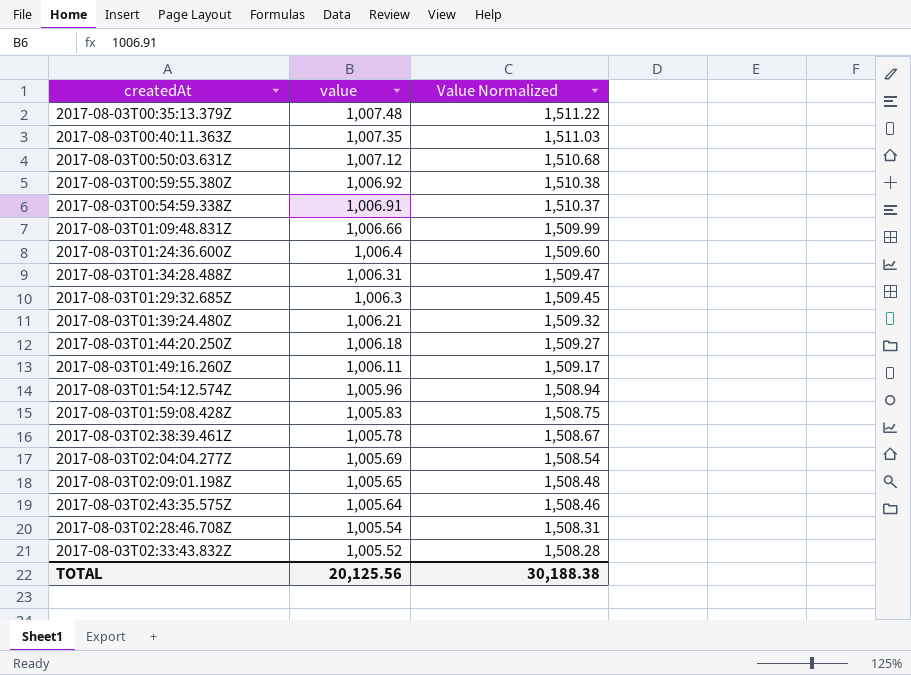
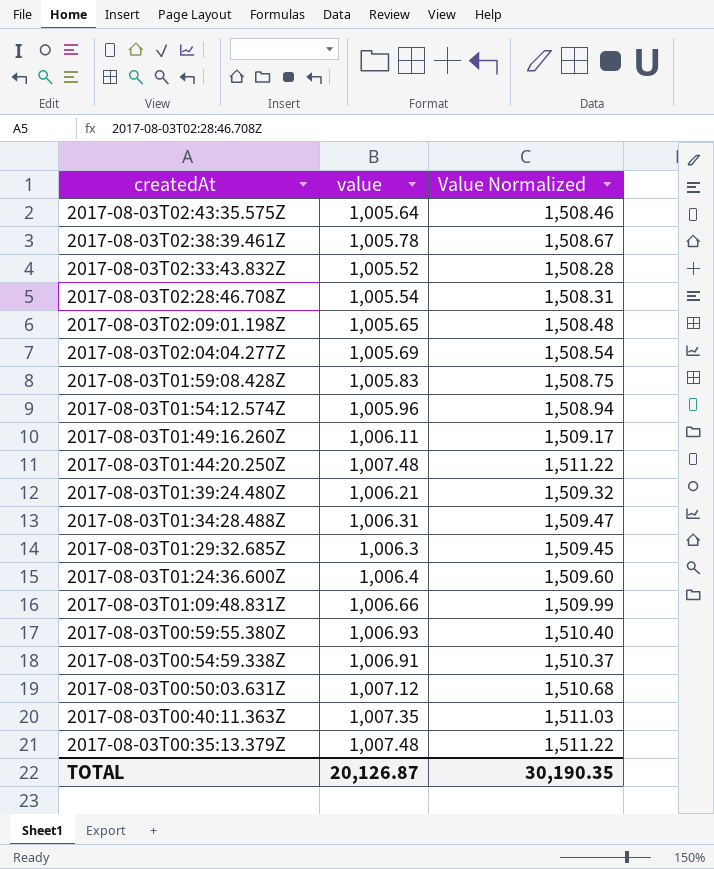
row order: value descending -> createdAt descending
2017-08-03T01:44:20.250Z | value: 1,006.18 -> 1,007.48
2017-08-03T01:44:20.250Z | Value Normalized: 1,509.27 -> 1,511.22
2017-08-03T00:59:55.380Z | value: 1,006.92 -> 1,006.93
2017-08-03T00:59:55.380Z | Value Normalized: 1,510.38 -> 1,510.40
TOTAL | value: 20,125.56 -> 20,126.87
TOTAL | Value Normalized: 30,188.38 -> 30,190.35

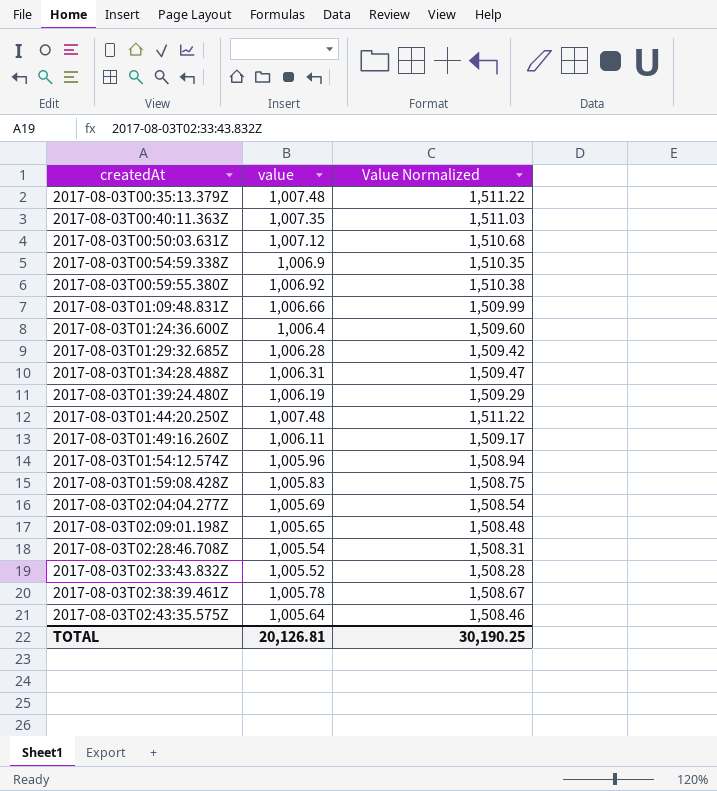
row order: createdAt descending -> createdAt ascending
2017-08-03T00:54:59.338Z | value: 1,006.91 -> 1,006.9
2017-08-03T00:54:59.338Z | Value Normalized: 1,510.37 -> 1,510.35
2017-08-03T00:59:55.380Z | value: 1,006.93 -> 1,006.92
2017-08-03T00:59:55.380Z | Value Normalized: 1,510.40 -> 1,510.38
2017-08-03T01:29:32.685Z | value: 1,006.3 -> 1,006.28
2017-08-03T01:29:32.685Z | Value Normalized: 1,509.45 -> 1,509.42
2017-08-03T01:39:24.480Z | value: 1,006.21 -> 1,006.19
2017-08-03T01:39:24.480Z | Value Normalized: 1,509.32 -> 1,509.29
TOTAL | value: 20,126.87 -> 20,126.81
TOTAL | Value Normalized: 30,190.35 -> 30,190.25

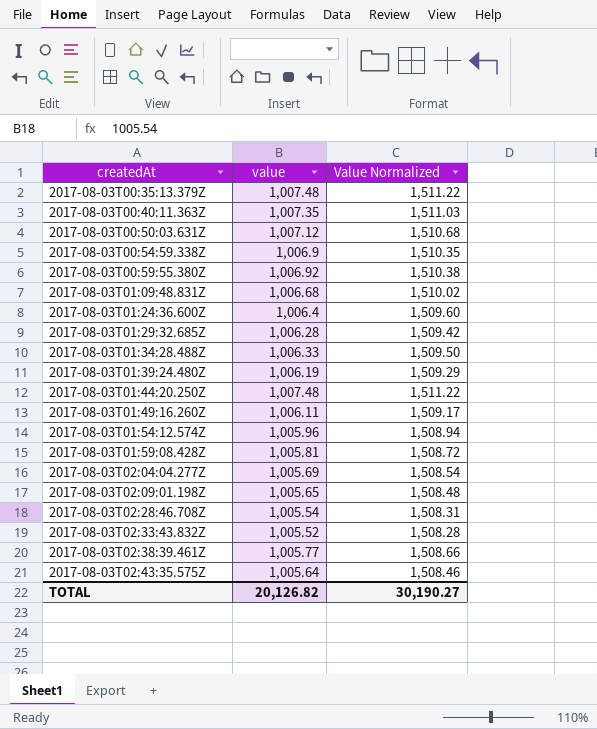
2017-08-03T01:09:48.831Z | value: 1,006.66 -> 1,006.68
2017-08-03T01:09:48.831Z | Value Normalized: 1,509.99 -> 1,510.02
2017-08-03T01:34:28.488Z | value: 1,006.31 -> 1,006.33
2017-08-03T01:34:28.488Z | Value Normalized: 1,509.47 -> 1,509.50
2017-08-03T01:59:08.428Z | value: 1,005.83 -> 1,005.81
2017-08-03T01:59:08.428Z | Value Normalized: 1,508.75 -> 1,508.72
2017-08-03T02:38:39.461Z | value: 1,005.78 -> 1,005.77
2017-08-03T02:38:39.461Z | Value Normalized: 1,508.67 -> 1,508.66
TOTAL | value: 20,126.81 -> 20,126.82
TOTAL | Value Normalized: 30,190.25 -> 30,190.27

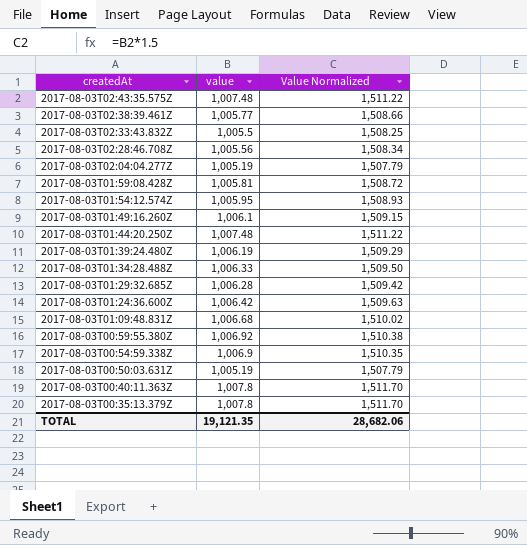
row order: createdAt ascending -> createdAt descending
row 2017-08-03T02:09:01.198Z: 1,005.65 | 1,508.48 -> none
2017-08-03T02:43:35.575Z | value: 1,005.64 -> 1,007.48
2017-08-03T02:43:35.575Z | Value Normalized: 1,508.46 -> 1,511.22
2017-08-03T02:33:43.832Z | value: 1,005.52 -> 1,005.5
2017-08-03T02:33:43.832Z | Value Normalized: 1,508.28 -> 1,508.25
2017-08-03T02:28:46.708Z | value: 1,005.54 -> 1,005.56
2017-08-03T02:28:46.708Z | Value Normalized: 1,508.31 -> 1,508.34
2017-08-03T02:04:04.277Z | value: 1,005.69 -> 1,005.19
2017-08-03T02:04:04.277Z | Value Normalized: 1,508.54 -> 1,507.79
2017-08-03T01:54:12.574Z | value: 1,005.96 -> 1,005.95
2017-08-03T01:54:12.574Z | Value Normalized: 1,508.94 -> 1,508.93
2017-08-03T01:49:16.260Z | value: 1,006.11 -> 1,006.1
2017-08-03T01:49:16.260Z | Value Normalized: 1,509.17 -> 1,509.15
2017-08-03T01:24:36.600Z | value: 1,006.4 -> 1,006.42
2017-08-03T01:24:36.600Z | Value Normalized: 1,509.60 -> 1,509.63
2017-08-03T00:50:03.631Z | value: 1,007.12 -> 1,005.19
2017-08-03T00:50:03.631Z | Value Normalized: 1,510.68 -> 1,507.79
2017-08-03T00:40:11.363Z | value: 1,007.35 -> 1,007.8
2017-08-03T00:40:11.363Z | Value Normalized: 1,511.03 -> 1,511.70
2017-08-03T00:35:13.379Z | value: 1,007.48 -> 1,007.8
2017-08-03T00:35:13.379Z | Value Normalized: 1,511.22 -> 1,511.70
TOTAL | value: 20,126.82 -> 19,121.35
TOTAL | Value Normalized: 30,190.27 -> 28,682.06

